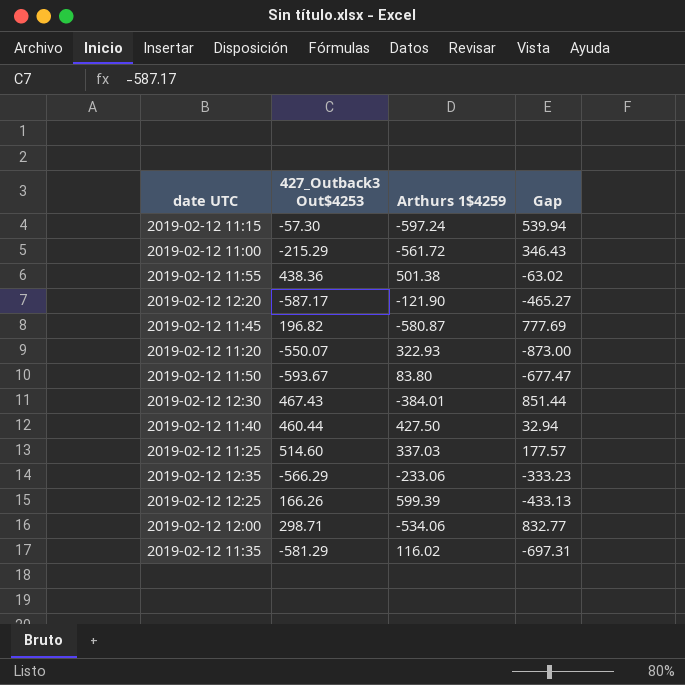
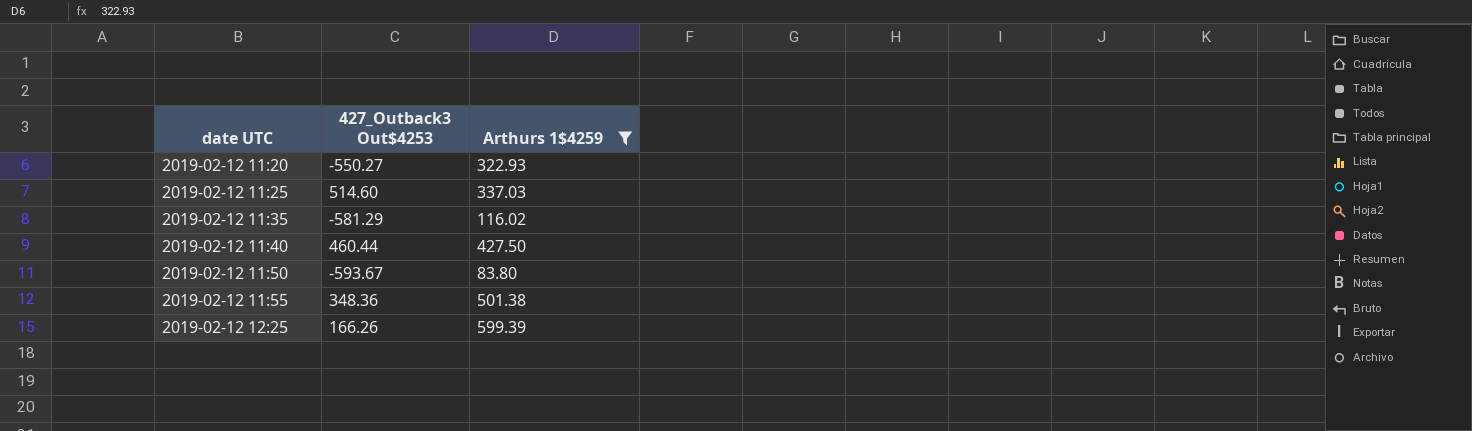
filter: none -> Arthurs 1$4259 >= 83.80
row order: none -> date UTC ascending
column Gap | formula: [427_Outback3 Out$4253] - [Arthurs 1$4259] -> none
2019-02-12 11:20 | 427_Outback3 Out$4253: -550.07 -> -550.27
2019-02-12 11:55 | 427_Outback3 Out$4253: 438.36 -> 348.36

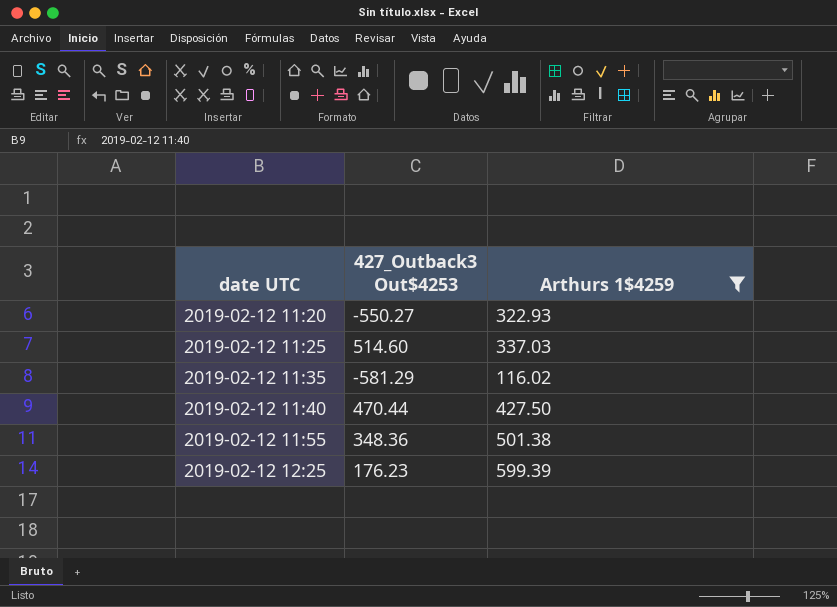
row 2019-02-12 11:50: -593.67 | 83.80 -> none
2019-02-12 11:40 | 427_Outback3 Out$4253: 460.44 -> 470.44
2019-02-12 12:25 | 427_Outback3 Out$4253: 166.26 -> 176.23

